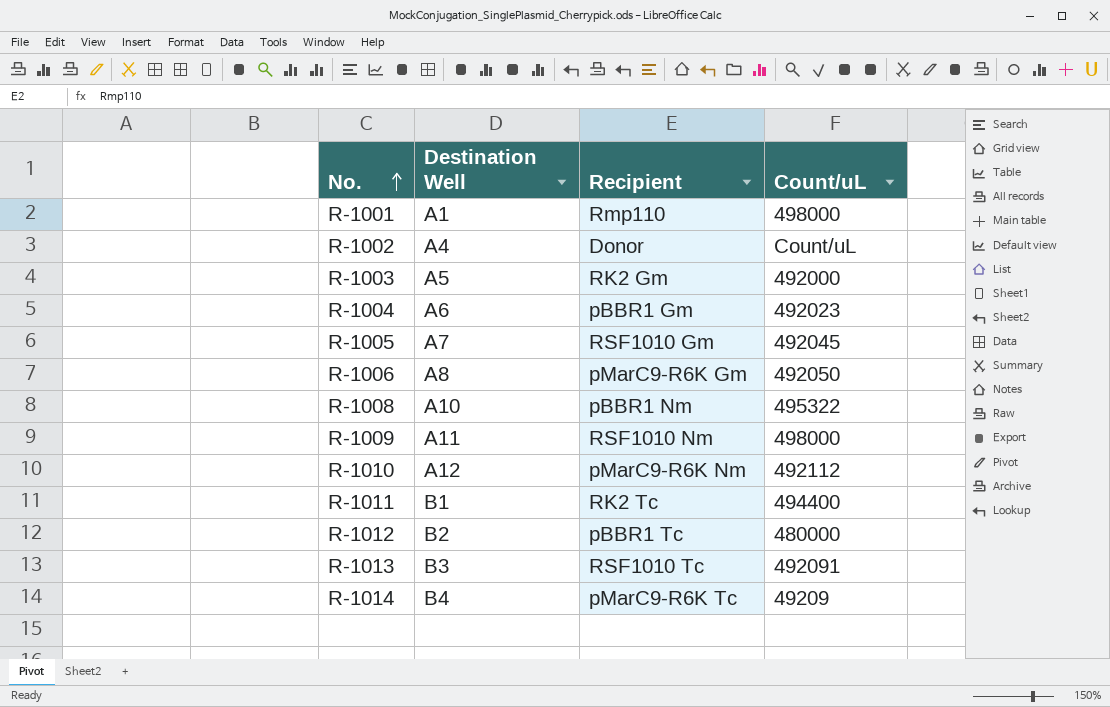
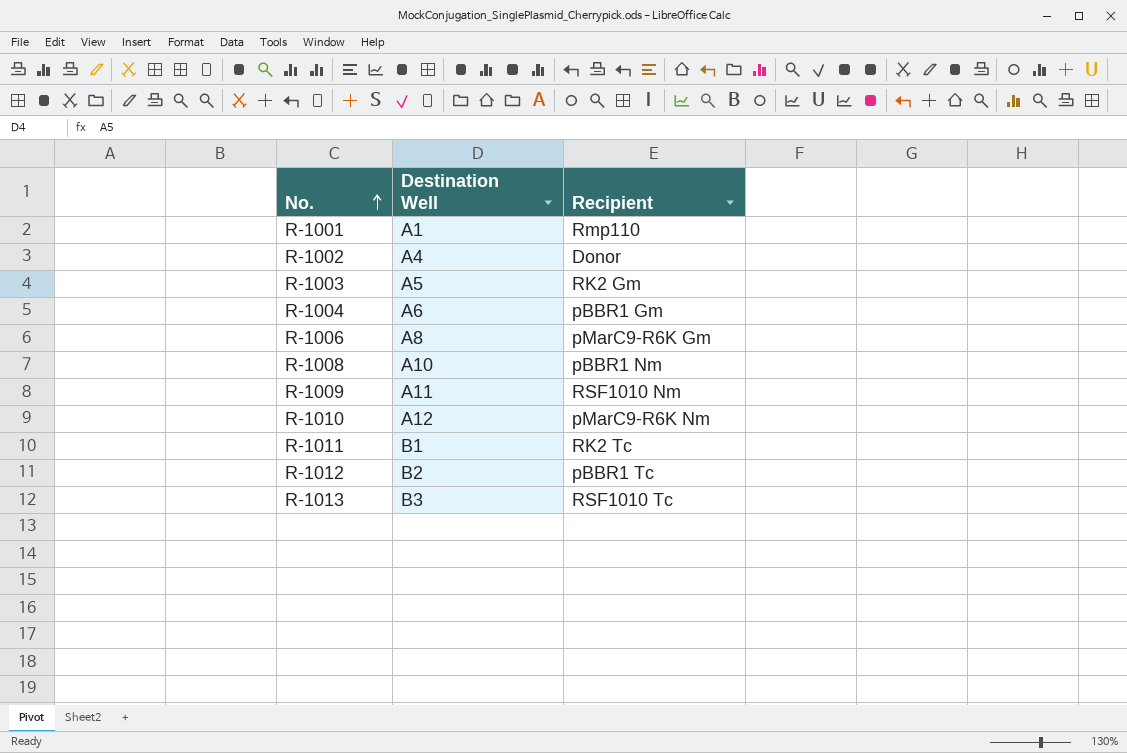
column Count/uL | position: 4 -> none
row R-1005: A7 | RSF1010 Gm | 492045 -> none
row R-1014: B4 | pMarC9-R6K Tc | 49209 -> none

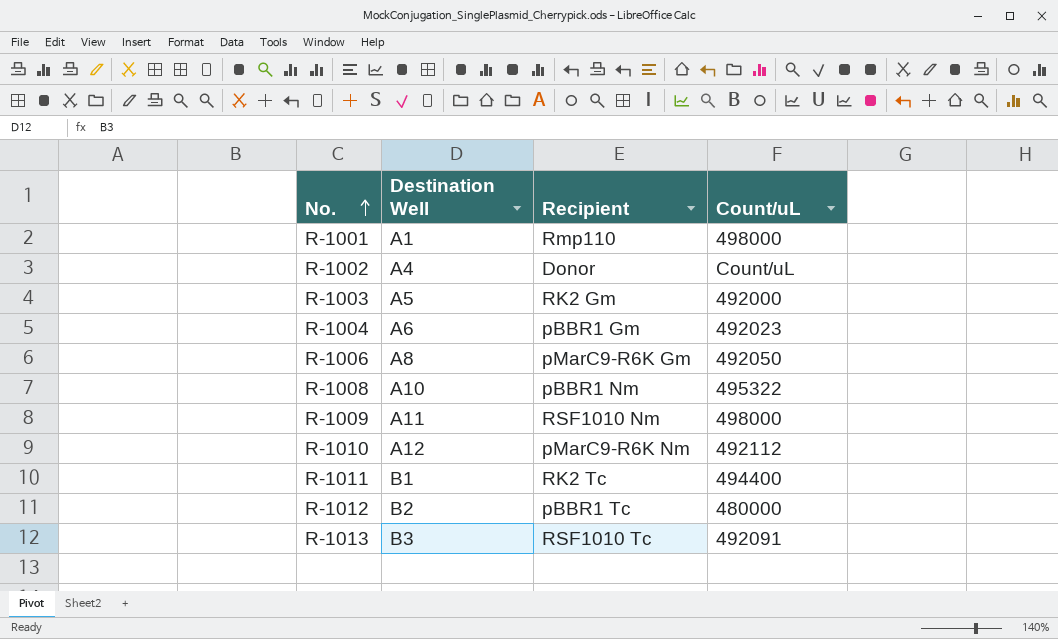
column Count/uL | position: none -> 4

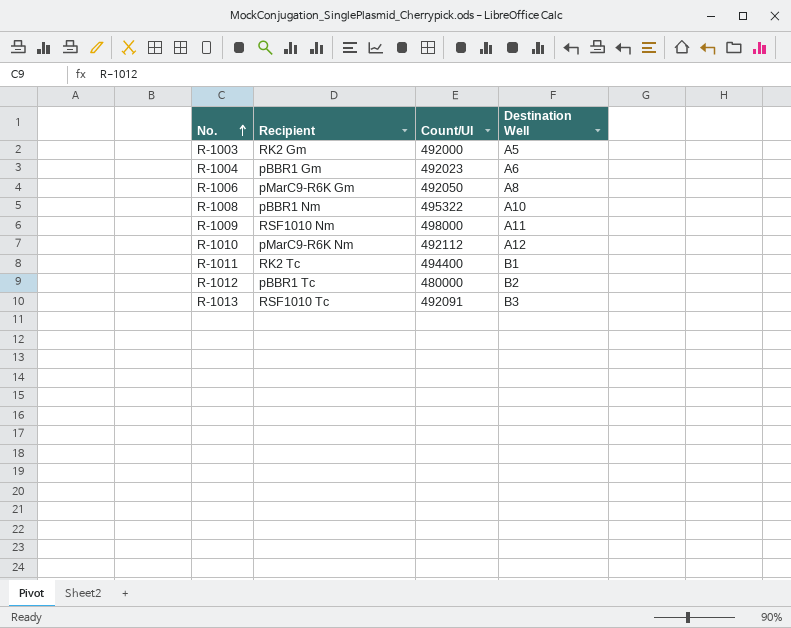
column name: Count/uL -> Count/Ul
column Destination Well | position: 2 -> 4
row R-1001: A1 | Rmp110 | 498000 -> none
row R-1002: A4 | Donor | Count/uL -> none

